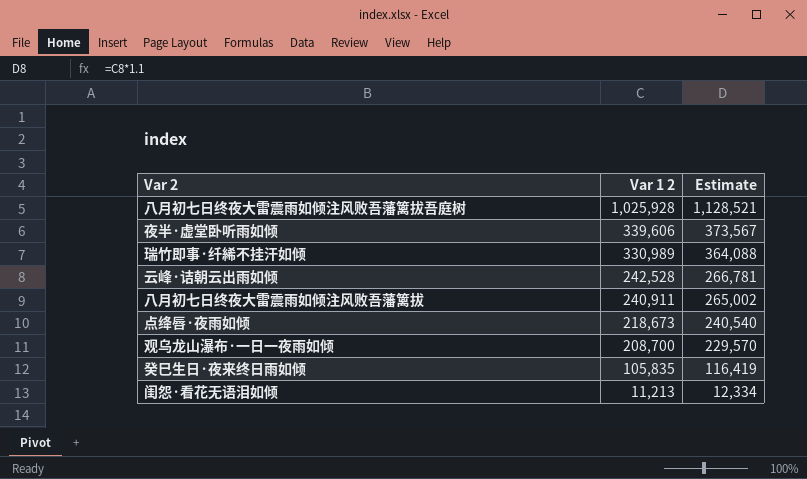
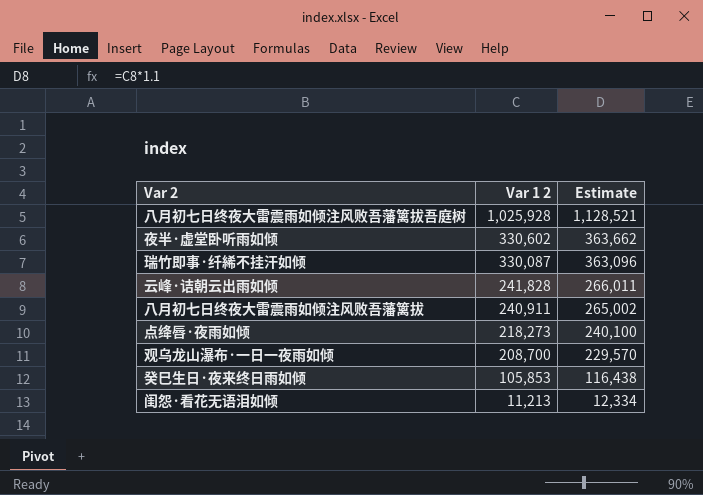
夜半·虚堂卧听雨如倾 | Var 1 2: 339,606 -> 330,602
夜半·虚堂卧听雨如倾 | Estimate: 373,567 -> 363,662
瑞竹即事·纤絺不挂汗如倾 | Var 1 2: 330,989 -> 330,087
瑞竹即事·纤絺不挂汗如倾 | Estimate: 364,088 -> 363,096
云峰·诘朝云出雨如倾 | Var 1 2: 242,528 -> 241,828
云峰·诘朝云出雨如倾 | Estimate: 266,781 -> 266,011
点绛唇·夜雨如倾 | Var 1 2: 218,673 -> 218,273
点绛唇·夜雨如倾 | Estimate: 240,540 -> 240,100
癸巳生日·夜来终日雨如倾 | Var 1 2: 105,835 -> 105,853
癸巳生日·夜来终日雨如倾 | Estimate: 116,419 -> 116,438

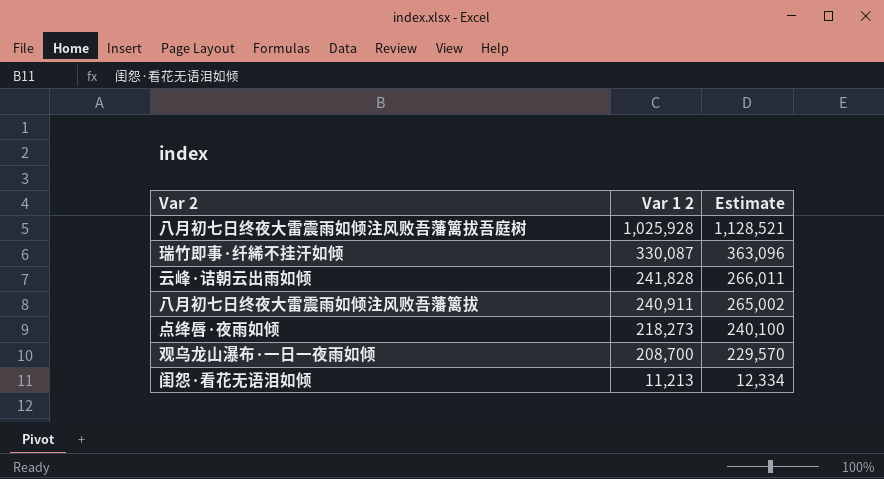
row 夜半·虚堂卧听雨如倾: 330,602 | 363,662 -> none
row 癸巳生日·夜来终日雨如倾: 105,853 | 116,438 -> none

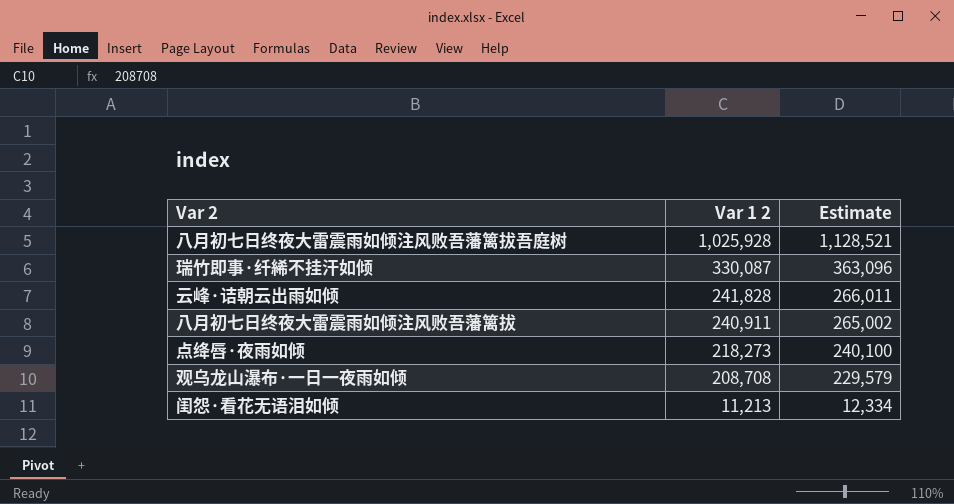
观乌龙山瀑布·一日一夜雨如倾 | Var 1 2: 208,700 -> 208,708
观乌龙山瀑布·一日一夜雨如倾 | Estimate: 229,570 -> 229,579

